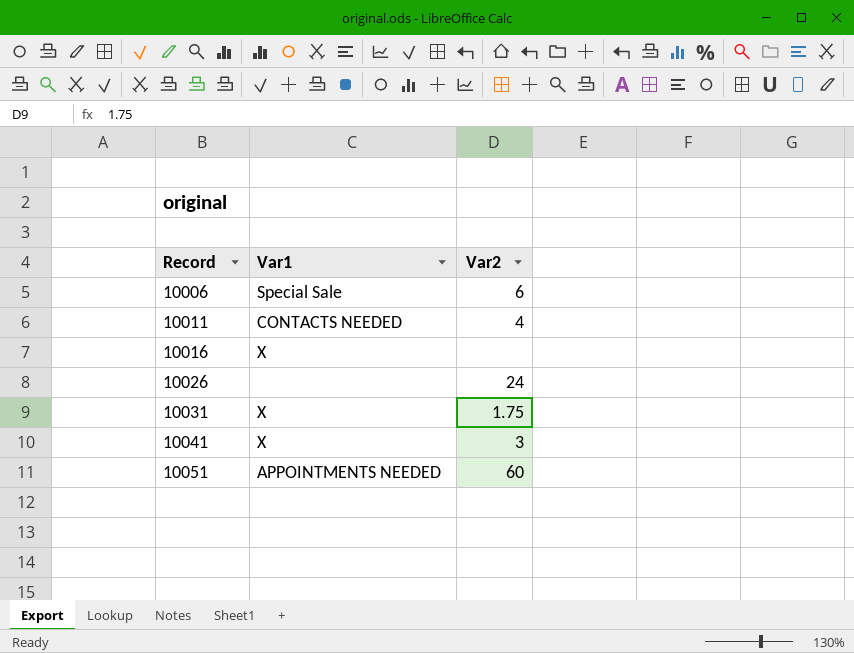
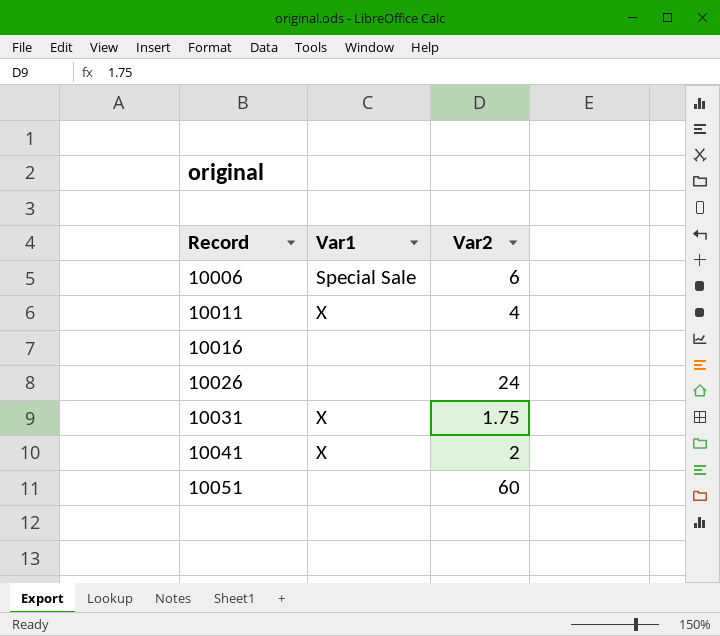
10011 | Var1: CONTACTS NEEDED -> X
10016 | Var1: X -> none
10041 | Var2: 3 -> 2
10051 | Var1: APPOINTMENTS NEEDED -> none

